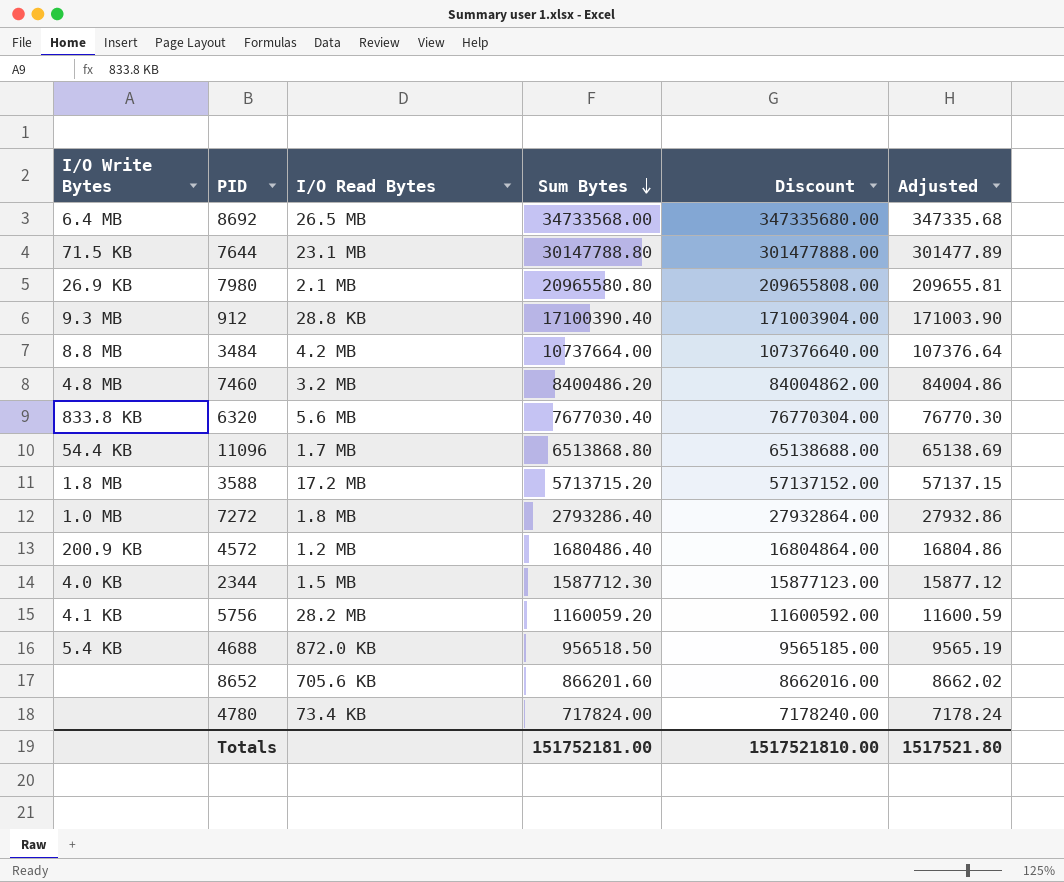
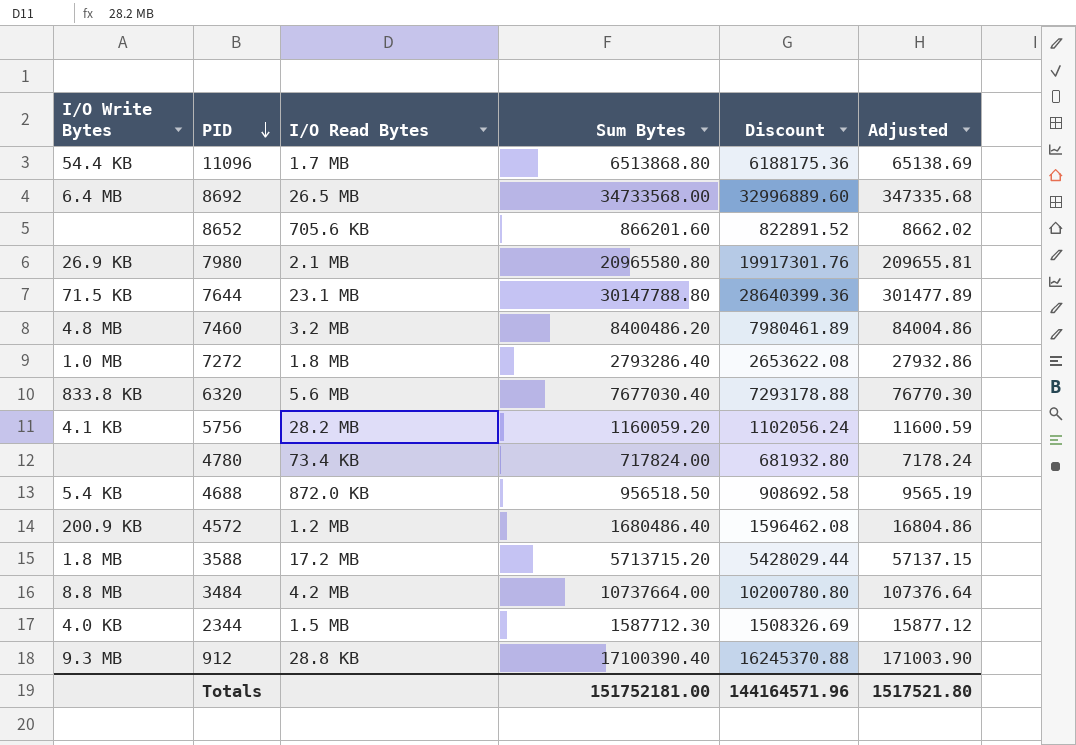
row order: Sum Bytes descending -> PID descending
column Discount | formula: [Sum Bytes] * 10 -> [Sum Bytes] * 0.95
Totals | Discount: 1517521810.00 -> 144164571.96

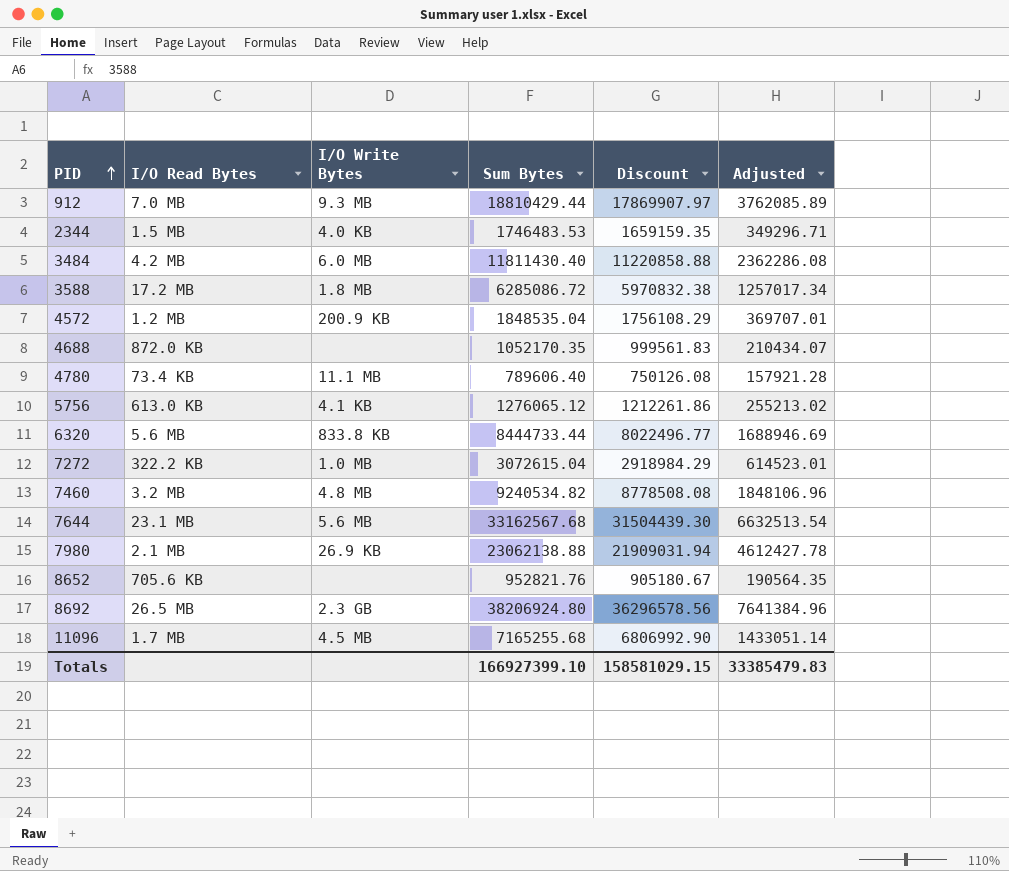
row order: PID descending -> PID ascending
column I/O Write Bytes | position: 1 -> 3
column Adjusted | formula: [Sum Bytes] * 0.01 -> [Sum Bytes] * 0.2
912 | I/O Read Bytes: 28.8 KB -> 7.0 MB
912 | Sum Bytes: 17100390.40 -> 18810429.44
912 | Discount: 16245370.88 -> 17869907.97
2344 | Sum Bytes: 1587712.30 -> 1746483.53
2344 | Discount: 1508326.69 -> 1659159.35
3484 | I/O Write Bytes: 8.8 MB -> 6.0 MB
3484 | Sum Bytes: 10737664.00 -> 11811430.40
3484 | Discount: 10200780.80 -> 11220858.88
3588 | Sum Bytes: 5713715.20 -> 6285086.72
3588 | Discount: 5428029.44 -> 5970832.38
4572 | Sum Bytes: 1680486.40 -> 1848535.04
4572 | Discount: 1596462.08 -> 1756108.29
4688 | I/O Write Bytes: 5.4 KB -> none
4688 | Sum Bytes: 956518.50 -> 1052170.35
4688 | Discount: 908692.58 -> 999561.83
4780 | I/O Write Bytes: none -> 11.1 MB
4780 | Sum Bytes: 717824.00 -> 789606.40
4780 | Discount: 681932.80 -> 750126.08
5756 | I/O Read Bytes: 28.2 MB -> 613.0 KB
5756 | Sum Bytes: 1160059.20 -> 1276065.12
5756 | Discount: 1102056.24 -> 1212261.86
6320 | Sum Bytes: 7677030.40 -> 8444733.44
6320 | Discount: 7293178.88 -> 8022496.77
7272 | I/O Read Bytes: 1.8 MB -> 322.2 KB
7272 | Sum Bytes: 2793286.40 -> 3072615.04
7272 | Discount: 2653622.08 -> 2918984.29
7460 | Sum Bytes: 8400486.20 -> 9240534.82
7460 | Discount: 7980461.89 -> 8778508.08
7644 | I/O Write Bytes: 71.5 KB -> 5.6 MB
7644 | Sum Bytes: 30147788.80 -> 33162567.68
7644 | Discount: 28640399.36 -> 31504439.30
7980 | Sum Bytes: 20965580.80 -> 23062138.88
7980 | Discount: 19917301.76 -> 21909031.94
8652 | Sum Bytes: 866201.60 -> 952821.76
8652 | Discount: 822891.52 -> 905180.67
8692 | I/O Write Bytes: 6.4 MB -> 2.3 GB
8692 | Sum Bytes: 34733568.00 -> 38206924.80
8692 | Discount: 32996889.60 -> 36296578.56
11096 | I/O Write Bytes: 54.4 KB -> 4.5 MB
11096 | Sum Bytes: 6513868.80 -> 7165255.68
11096 | Discount: 6188175.36 -> 6806992.90
Totals | Sum Bytes: 151752181.00 -> 166927399.10
Totals | Discount: 144164571.96 -> 158581029.15
Totals | Adjusted: 1517521.80 -> 33385479.83

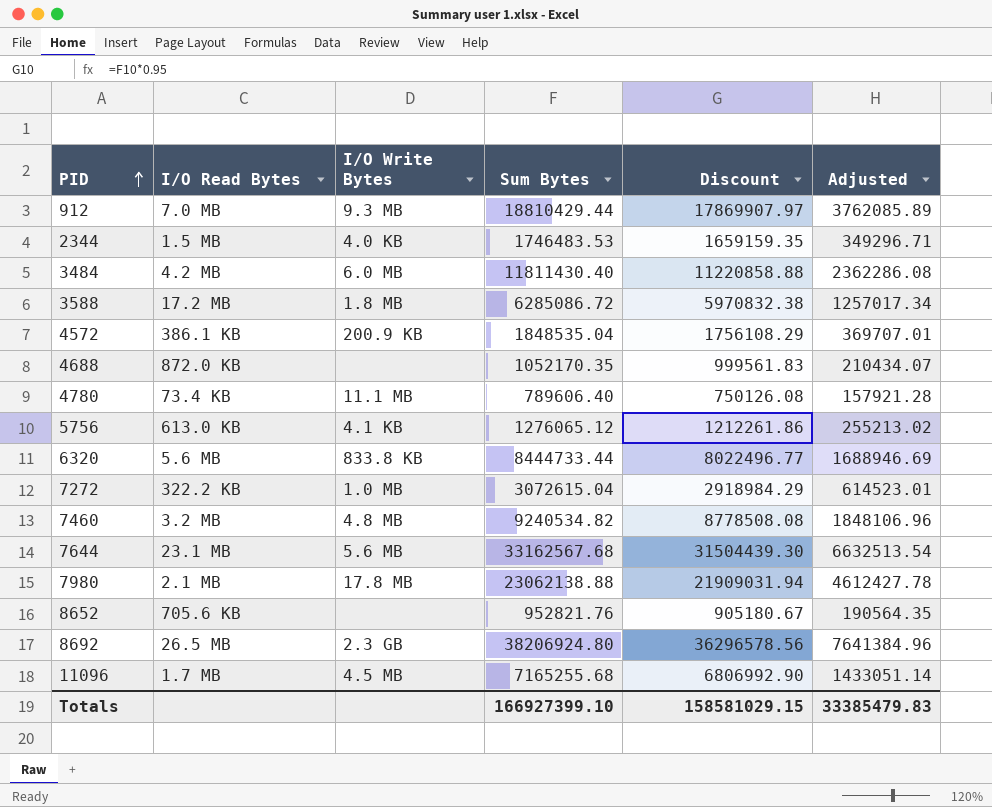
4572 | I/O Read Bytes: 1.2 MB -> 386.1 KB
7980 | I/O Write Bytes: 26.9 KB -> 17.8 MB

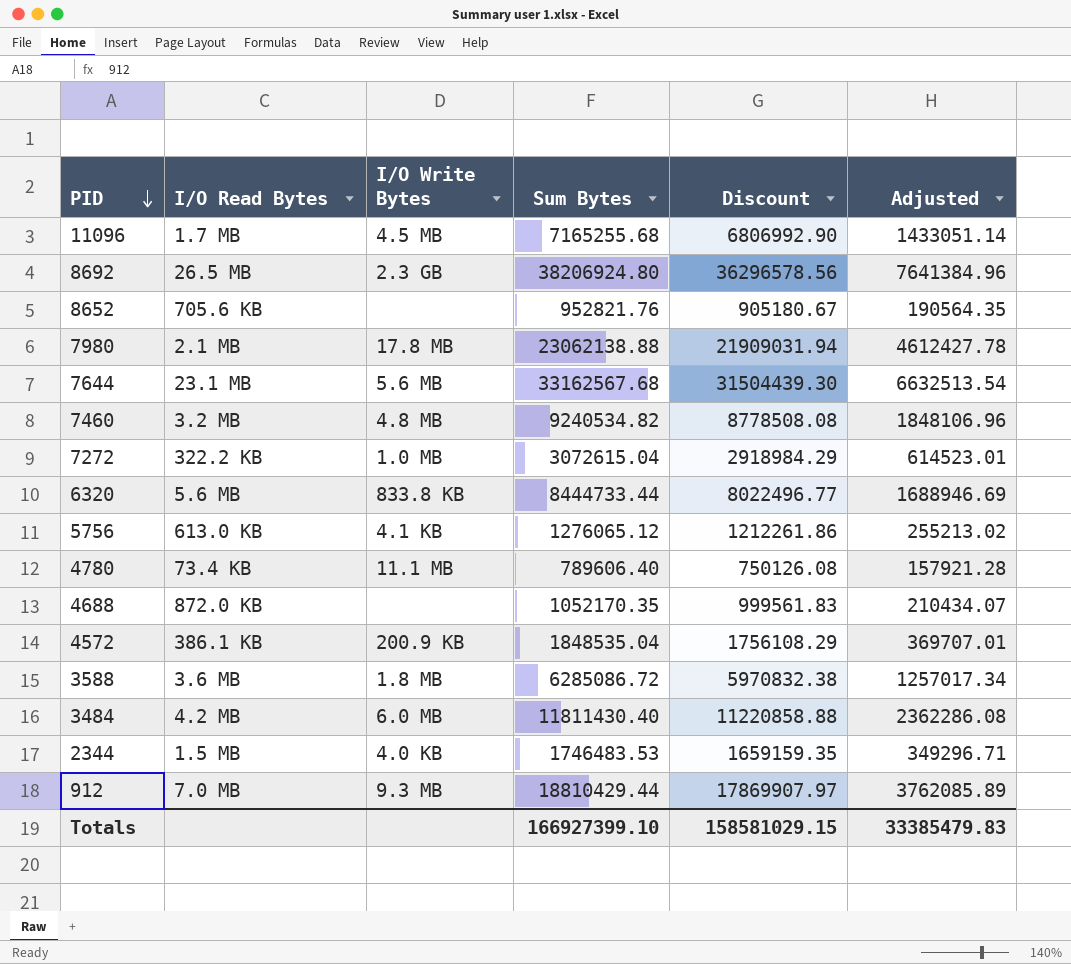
row order: PID ascending -> PID descending
3588 | I/O Read Bytes: 17.2 MB -> 3.6 MB

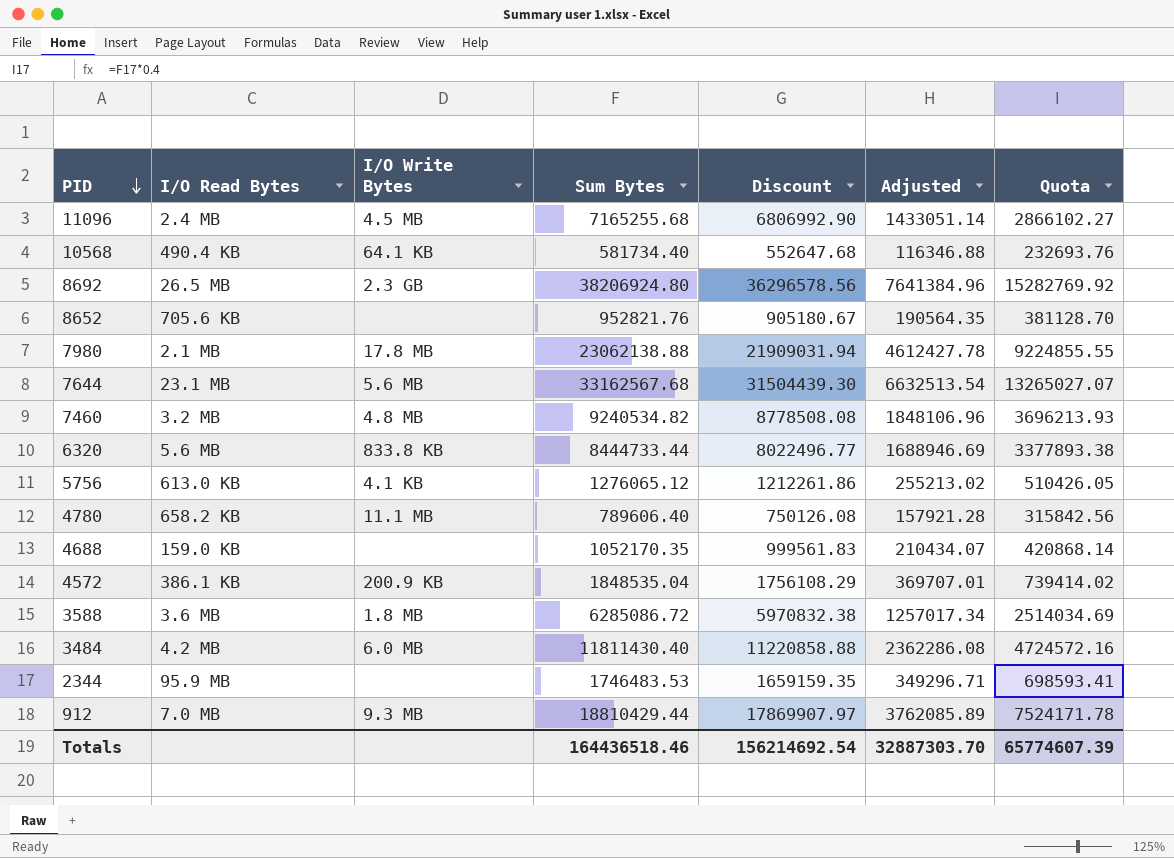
column Quota | formula: none -> [Sum Bytes] * 0.4
row 7272: 322.2 KB | 1.0 MB | 3072615.04 | 2918984.29 | 614523.01 -> none
11096 | I/O Read Bytes: 1.7 MB -> 2.4 MB
row 10568: none -> 490.4 KB | 64.1 KB | 581734.40 | 552647.68 | 116346.88 | 232693.76
4780 | I/O Read Bytes: 73.4 KB -> 658.2 KB
4688 | I/O Read Bytes: 872.0 KB -> 159.0 KB
2344 | I/O Read Bytes: 1.5 MB -> 95.9 MB
2344 | I/O Write Bytes: 4.0 KB -> none
Totals | Sum Bytes: 166927399.10 -> 164436518.46
Totals | Discount: 158581029.15 -> 156214692.54
Totals | Adjusted: 33385479.83 -> 32887303.70

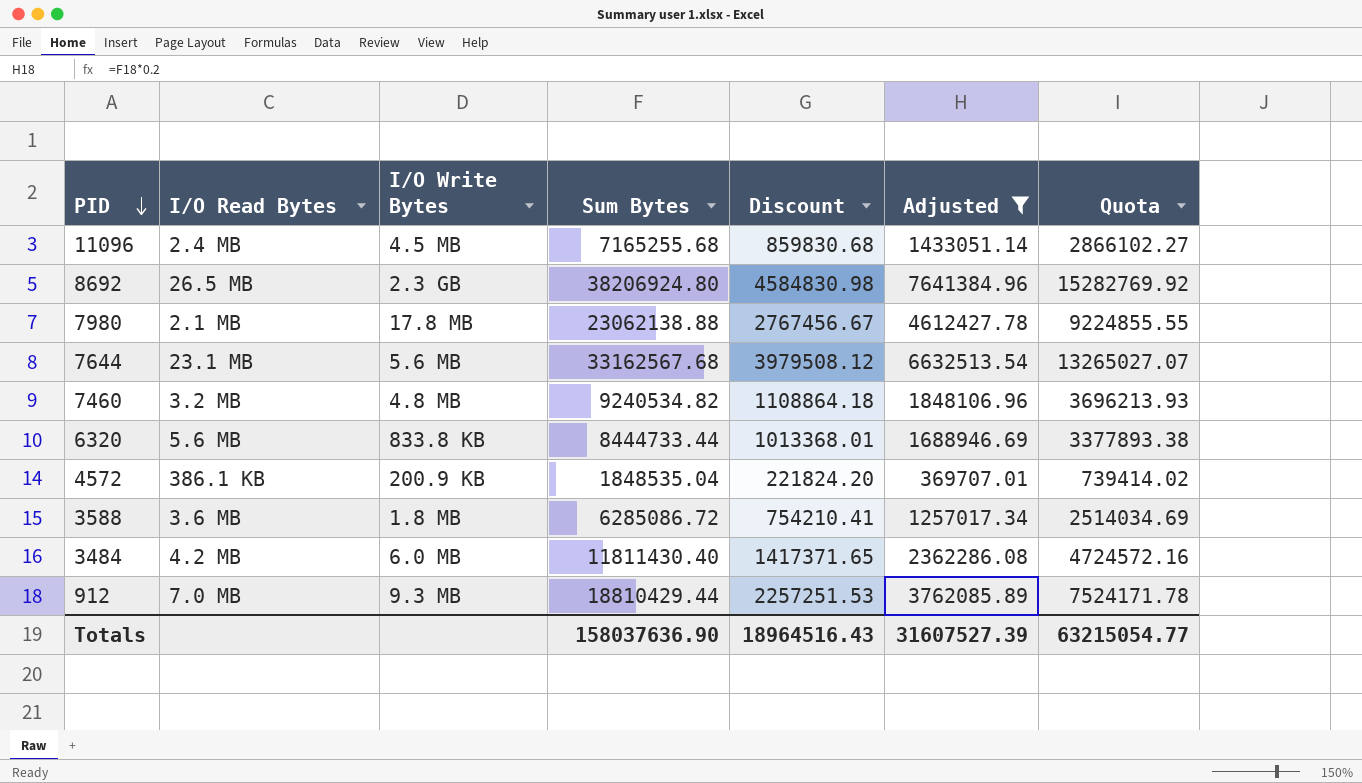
filter: none -> Adjusted >= 369707.01
column Discount | formula: [Sum Bytes] * 0.95 -> [Sum Bytes] * 0.12
Totals | Sum Bytes: 164436518.46 -> 158037636.90
Totals | Discount: 156214692.54 -> 18964516.43
Totals | Adjusted: 32887303.70 -> 31607527.39
Totals | Quota: 65774607.39 -> 63215054.77

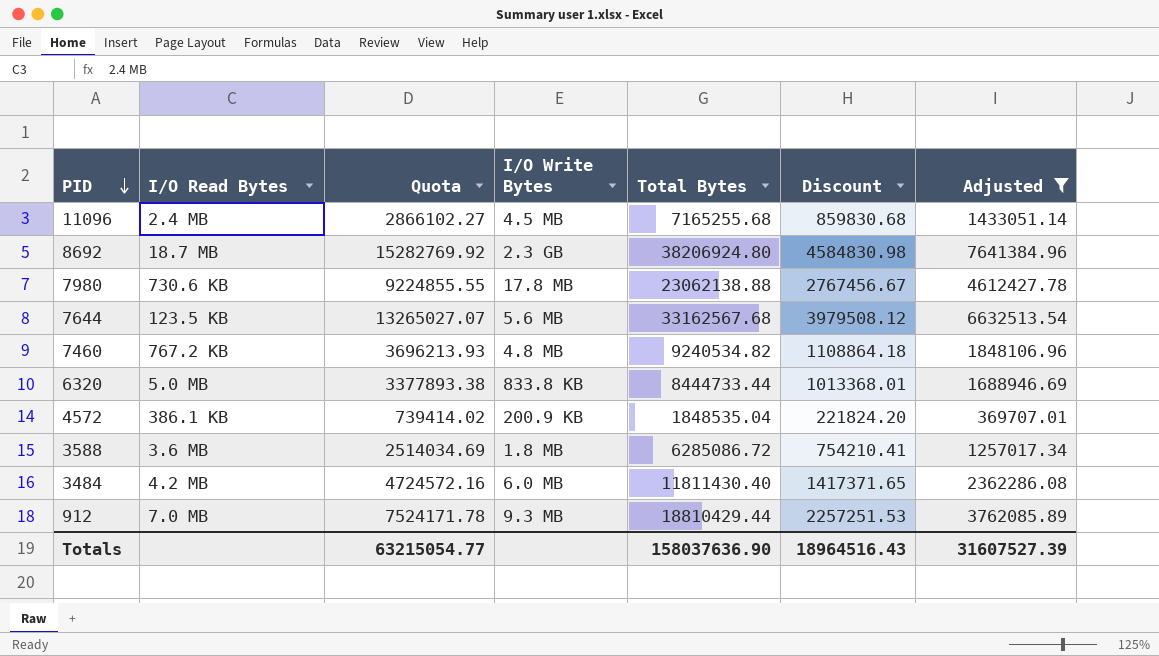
column Quota | position: 7 -> 3
column name: Sum Bytes -> Total Bytes
8692 | I/O Read Bytes: 26.5 MB -> 18.7 MB
7980 | I/O Read Bytes: 2.1 MB -> 730.6 KB
7644 | I/O Read Bytes: 23.1 MB -> 123.5 KB
7460 | I/O Read Bytes: 3.2 MB -> 767.2 KB
6320 | I/O Read Bytes: 5.6 MB -> 5.0 MB

